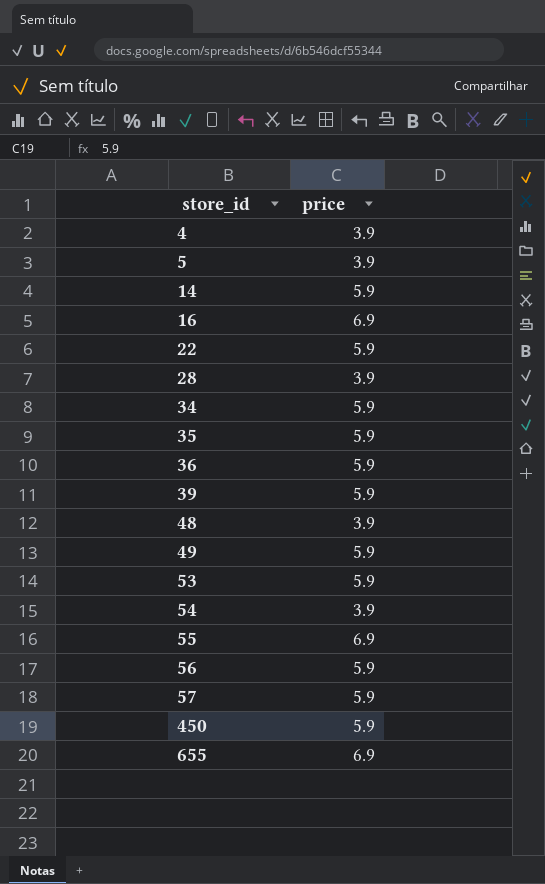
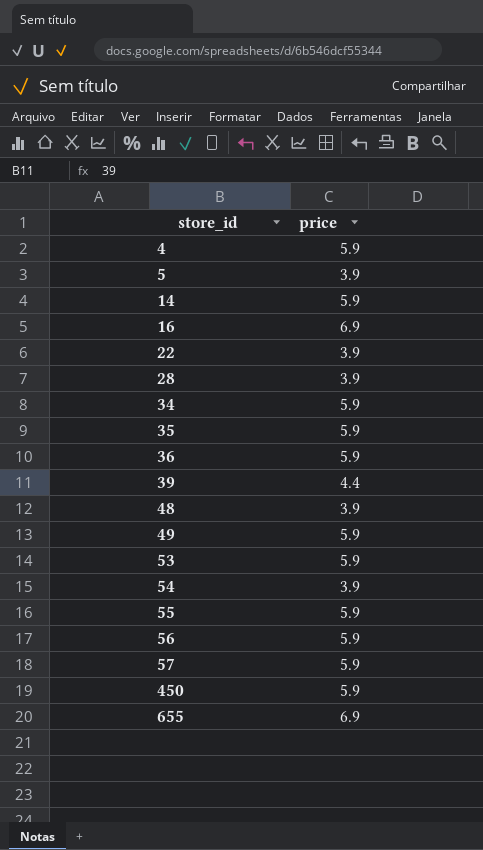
4 | price: 3.9 -> 5.9
22 | price: 5.9 -> 3.9
39 | price: 5.9 -> 4.4
55 | price: 6.9 -> 5.9

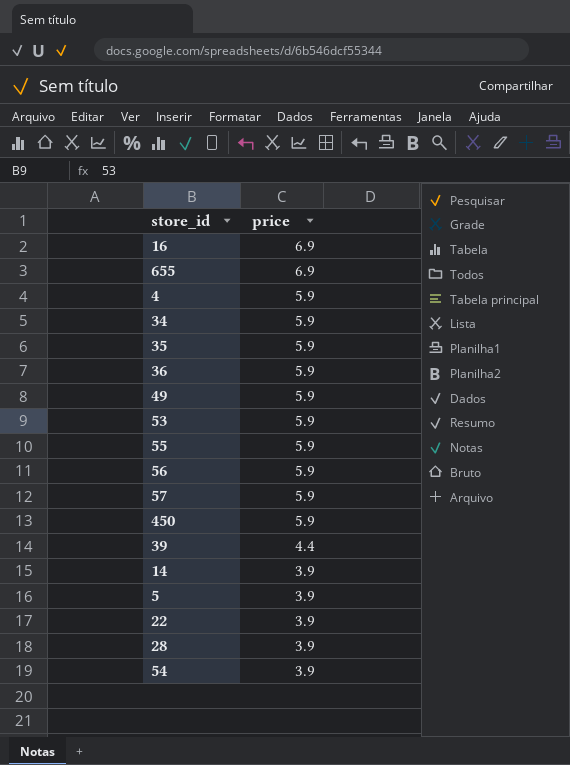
row order: store_id ascending -> price descending
row 48: 3.9 -> none
14 | price: 5.9 -> 3.9

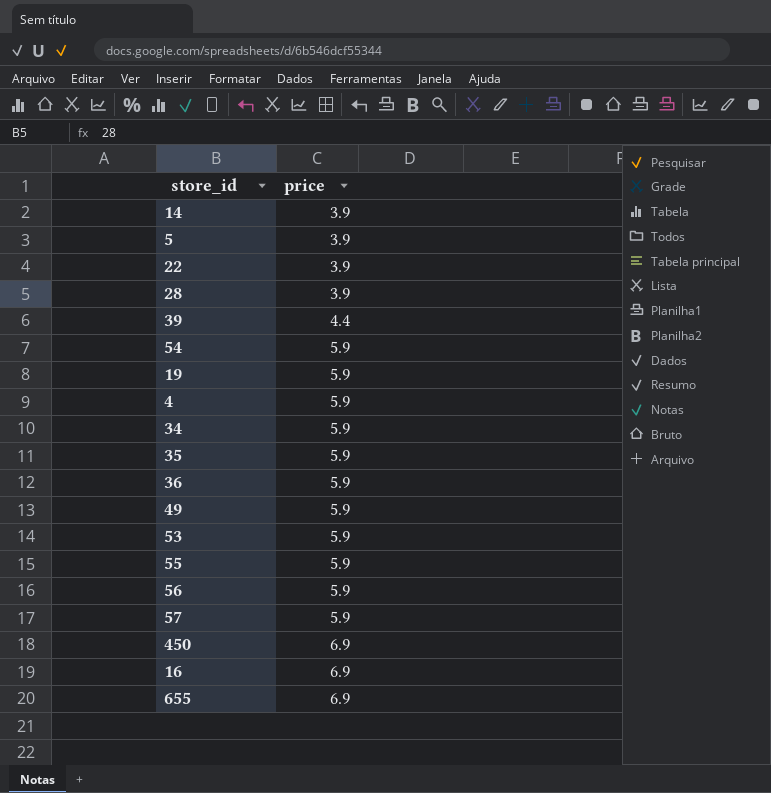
row order: price descending -> price ascending
54 | price: 3.9 -> 5.9
row 19: none -> 5.9
450 | price: 5.9 -> 6.9

